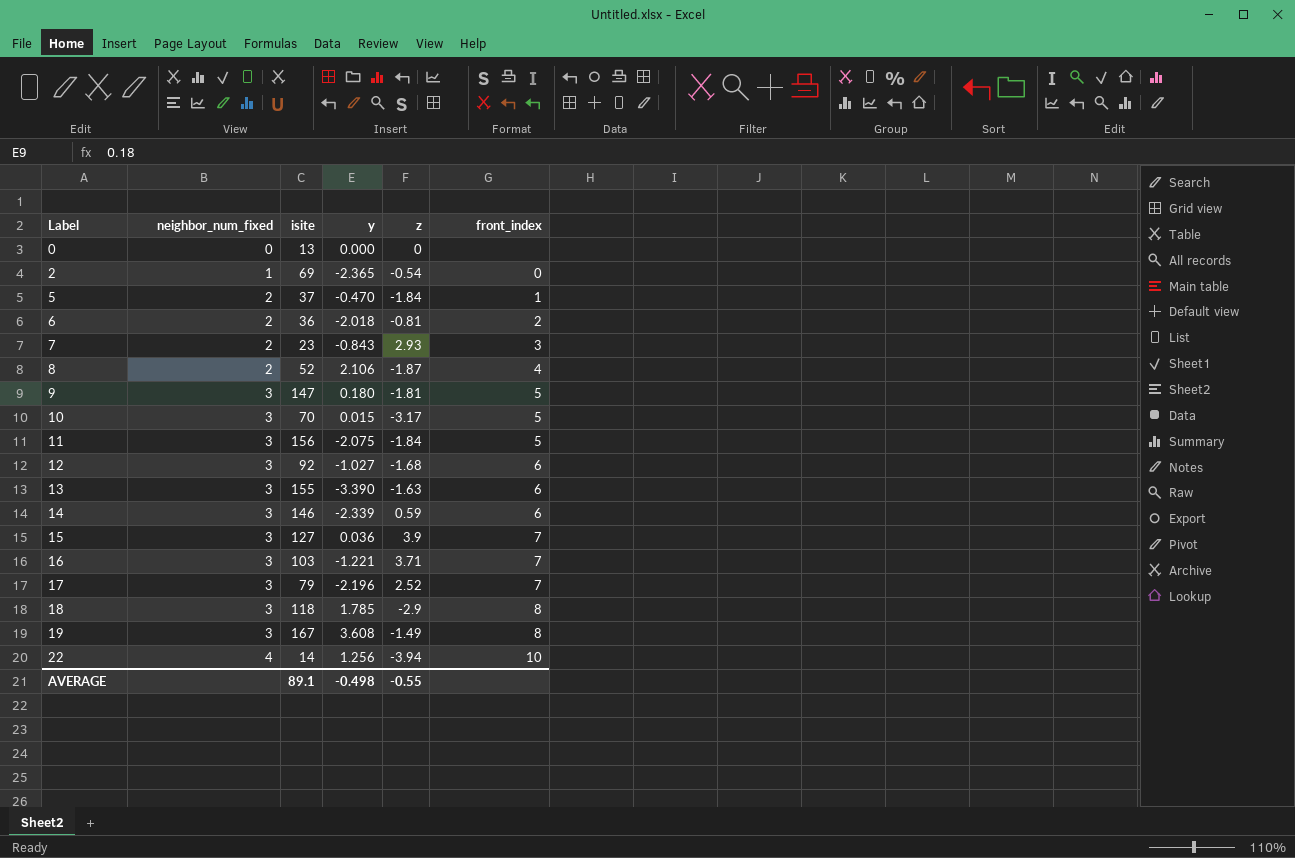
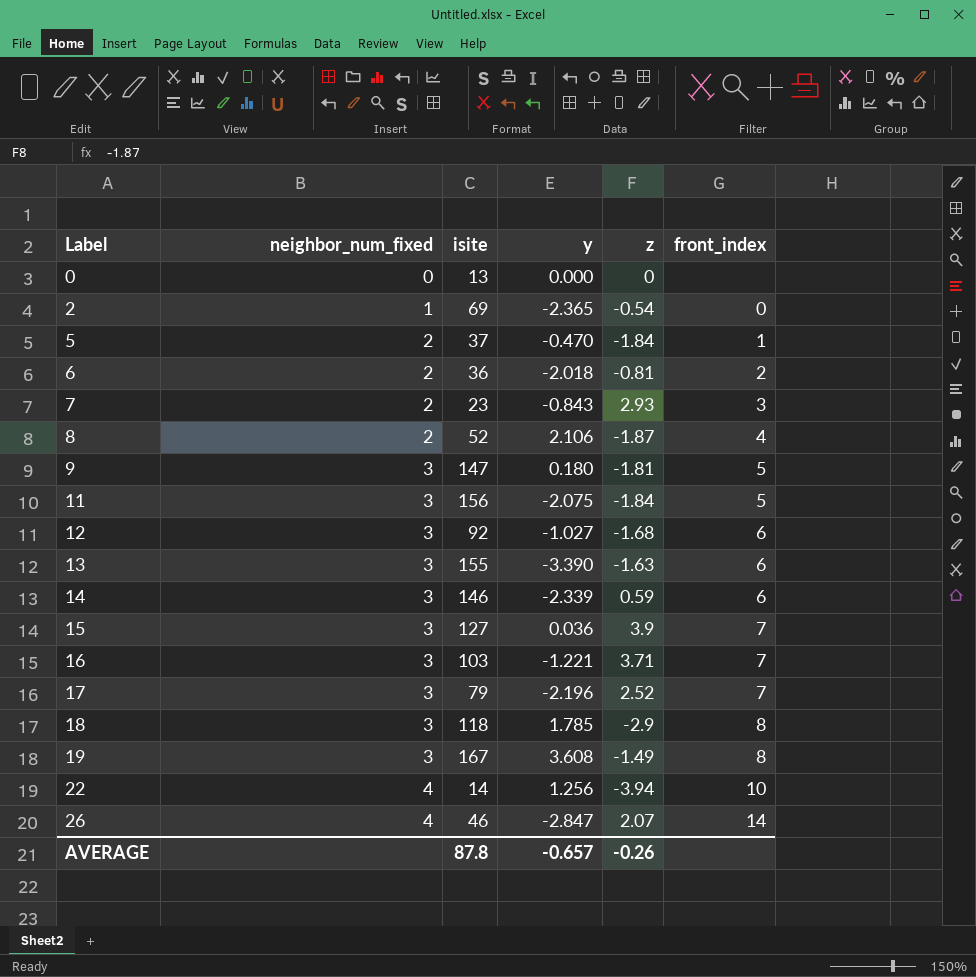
row 10: 3 | 70 | 0.015 | -3.17 | 5 -> none
row 26: none -> 4 | 46 | -2.847 | 2.07 | 14
AVERAGE | isite: 89.1 -> 87.8
AVERAGE | y: -0.498 -> -0.657
AVERAGE | z: -0.55 -> -0.26

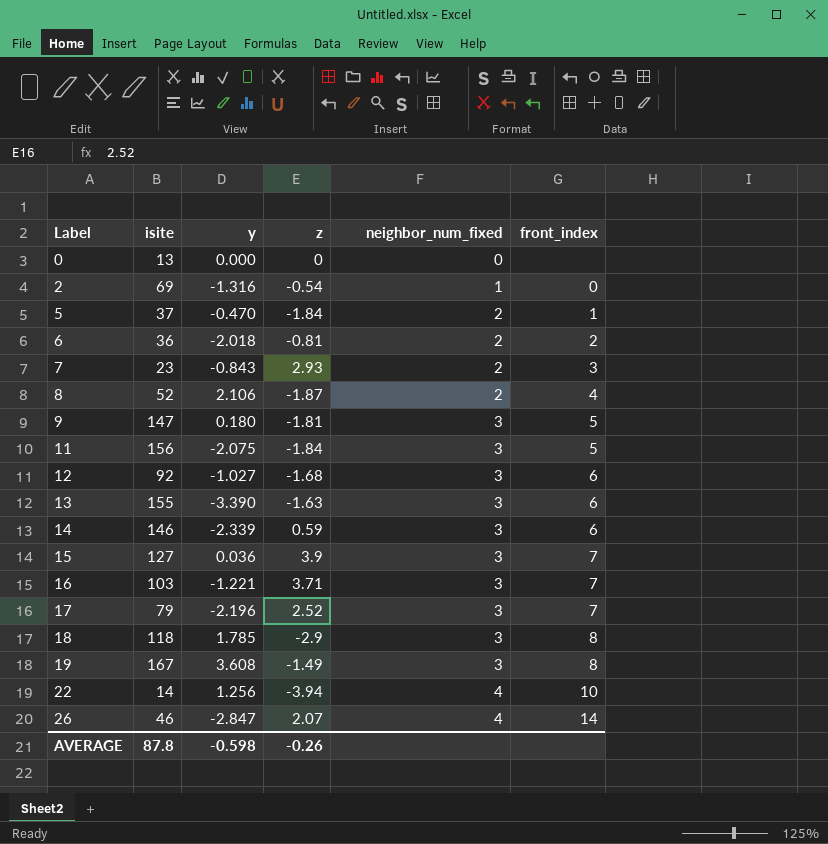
column neighbor_num_fixed | position: 2 -> 5
2 | y: -2.365 -> -1.316
AVERAGE | y: -0.657 -> -0.598

